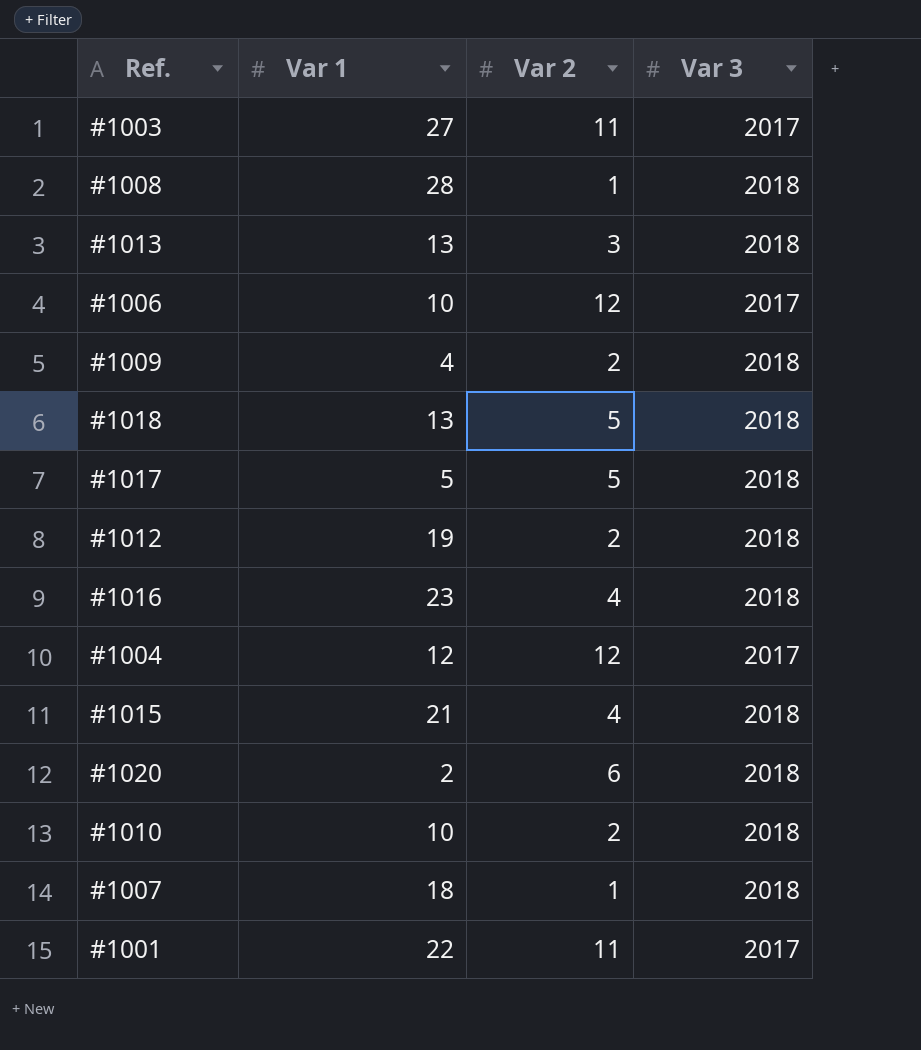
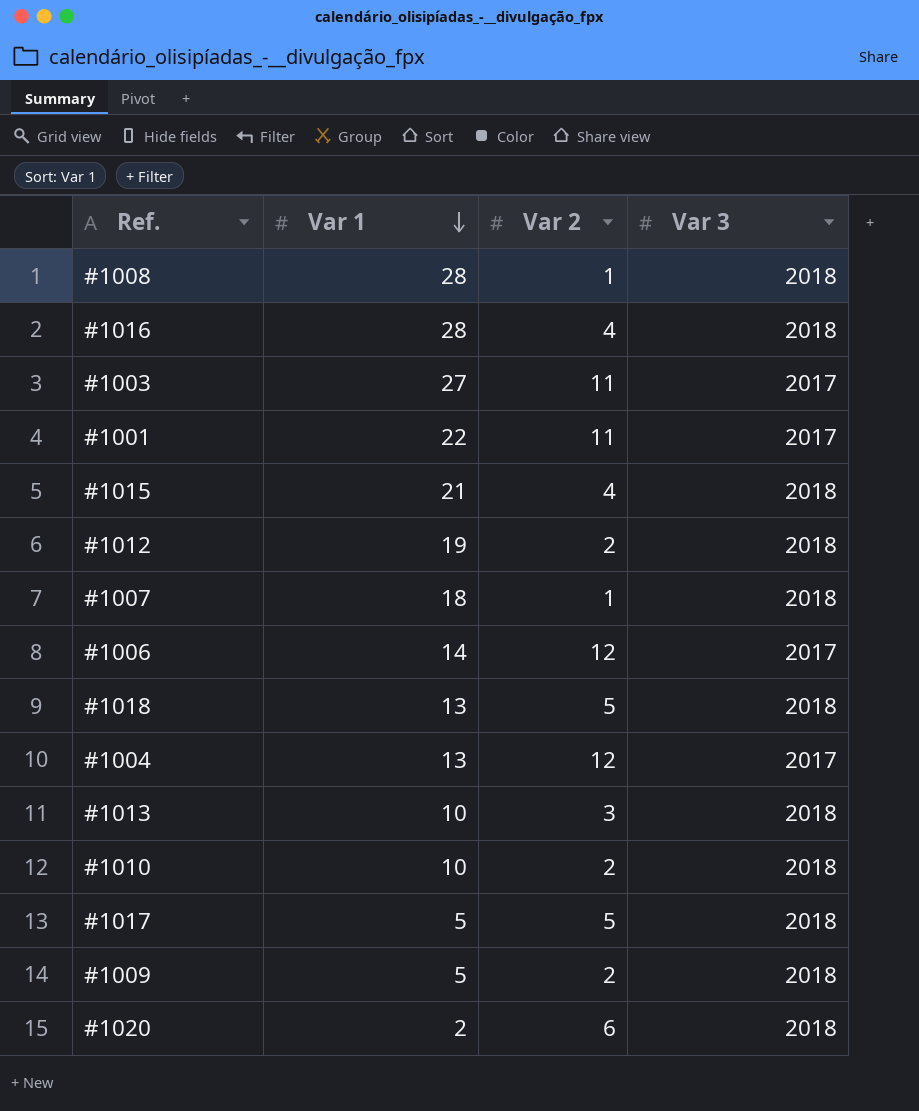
row order: none -> Var 1 descending
#1016 | Var 1: 23 -> 28
#1006 | Var 1: 10 -> 14
#1004 | Var 1: 12 -> 13
#1013 | Var 1: 13 -> 10
#1009 | Var 1: 4 -> 5

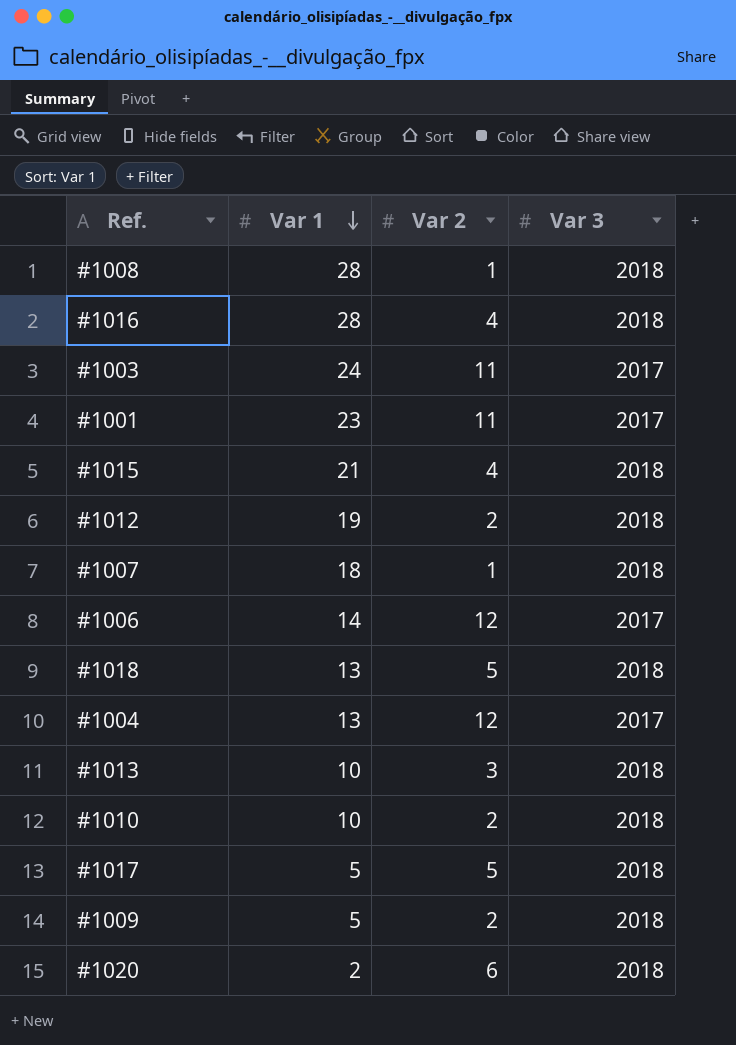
#1003 | Var 1: 27 -> 24
#1001 | Var 1: 22 -> 23

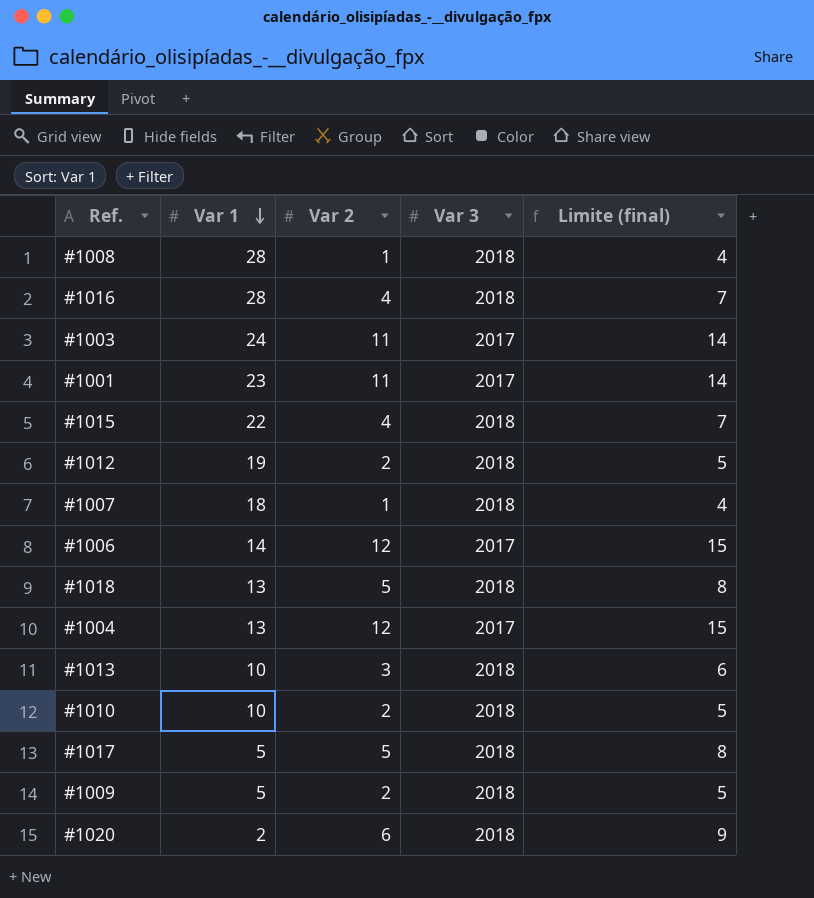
column Limite (final) | formula: none -> [Var 2] + 3
#1015 | Var 1: 21 -> 22

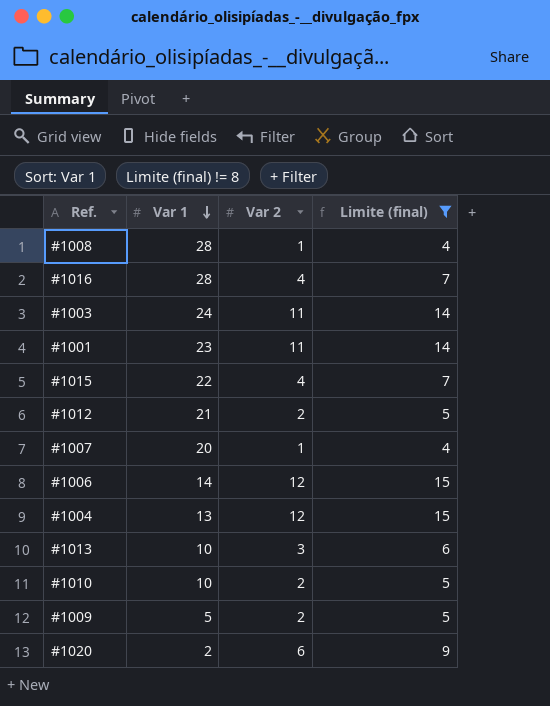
filter: none -> Limite (final) != 8
column Var 3 | position: 4 -> none
#1012 | Var 1: 19 -> 21
#1007 | Var 1: 18 -> 20

